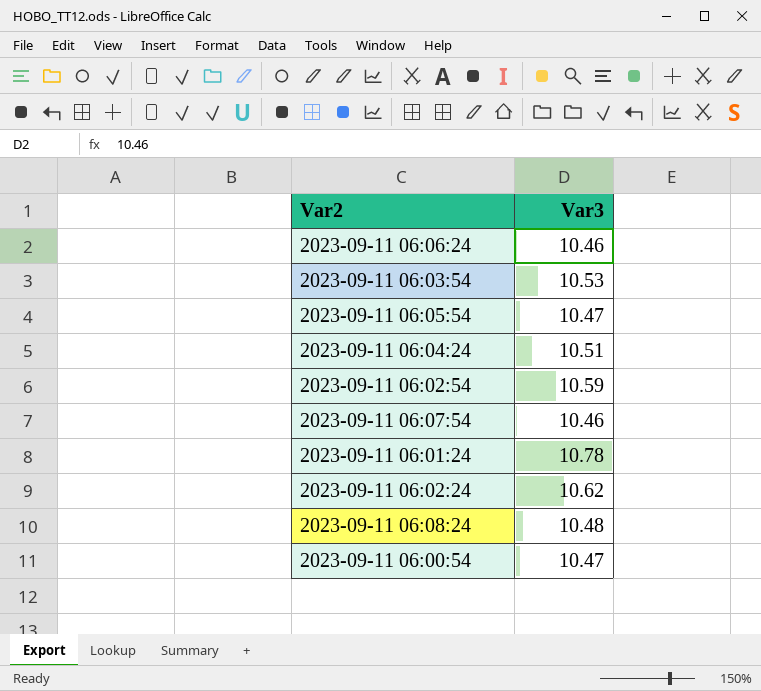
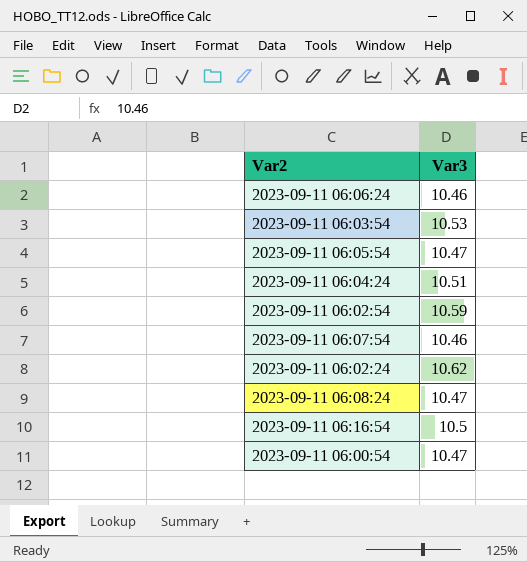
row 2023-09-11 06:01:24: 10.78 -> none
2023-09-11 06:08:24 | Var3: 10.48 -> 10.47
row 2023-09-11 06:16:54: none -> 10.5

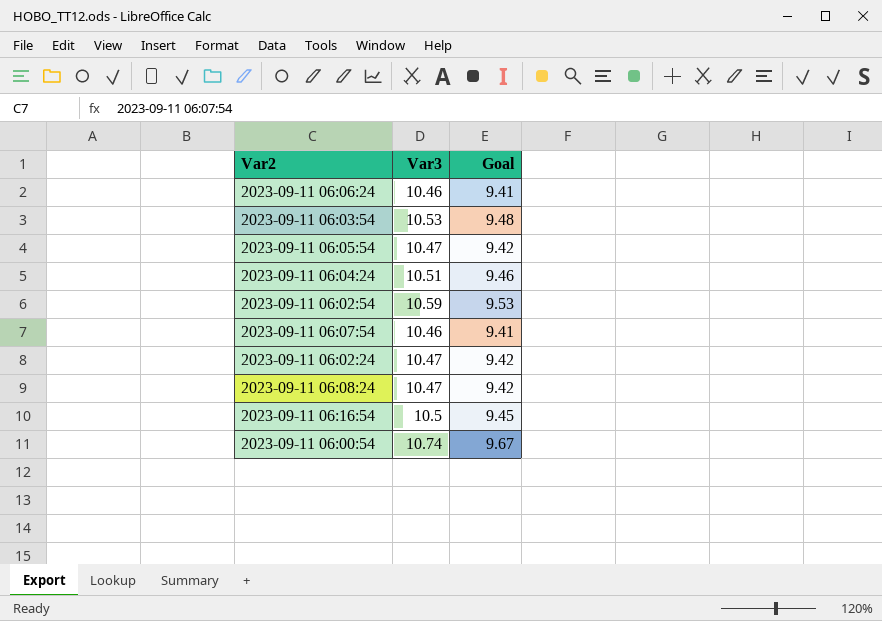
column Goal | formula: none -> [Var3] * 0.9
2023-09-11 06:02:24 | Var3: 10.62 -> 10.47
2023-09-11 06:00:54 | Var3: 10.47 -> 10.74

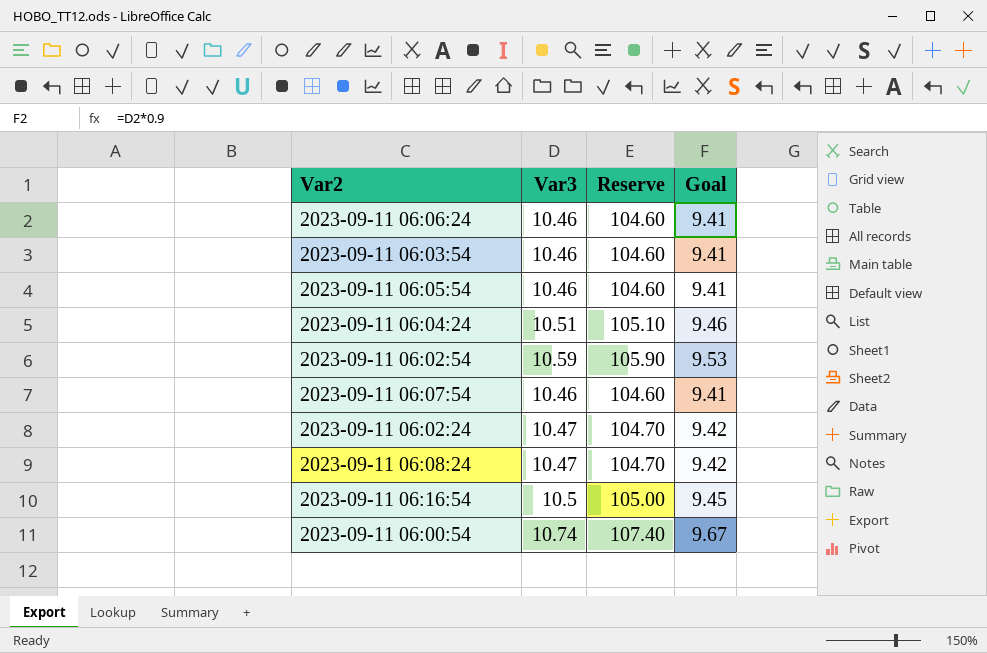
column Reserve | formula: none -> [Var3] * 10
2023-09-11 06:03:54 | Var3: 10.53 -> 10.46
2023-09-11 06:03:54 | Goal: 9.48 -> 9.41
2023-09-11 06:05:54 | Var3: 10.47 -> 10.46
2023-09-11 06:05:54 | Goal: 9.42 -> 9.41

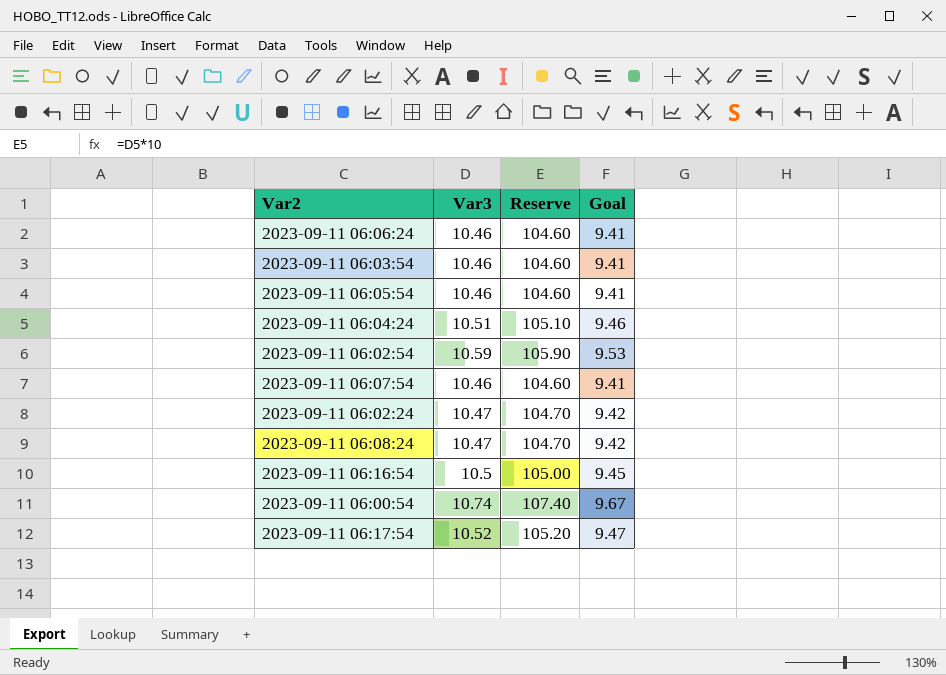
row 2023-09-11 06:17:54: none -> 10.52 | 105.20 | 9.47

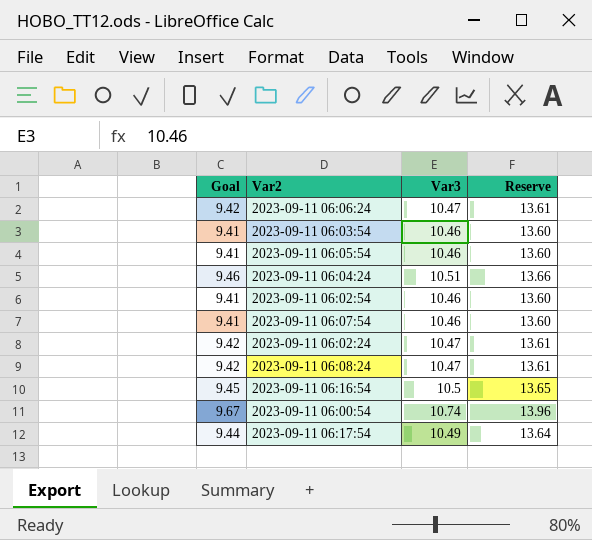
column Goal | position: 4 -> 1
column Reserve | formula: [Var3] * 10 -> [Var3] * 1.3
2023-09-11 06:06:24 | Goal: 9.41 -> 9.42
2023-09-11 06:06:24 | Var3: 10.46 -> 10.47
2023-09-11 06:02:54 | Goal: 9.53 -> 9.41
2023-09-11 06:02:54 | Var3: 10.59 -> 10.46
2023-09-11 06:17:54 | Goal: 9.47 -> 9.44
2023-09-11 06:17:54 | Var3: 10.52 -> 10.49

